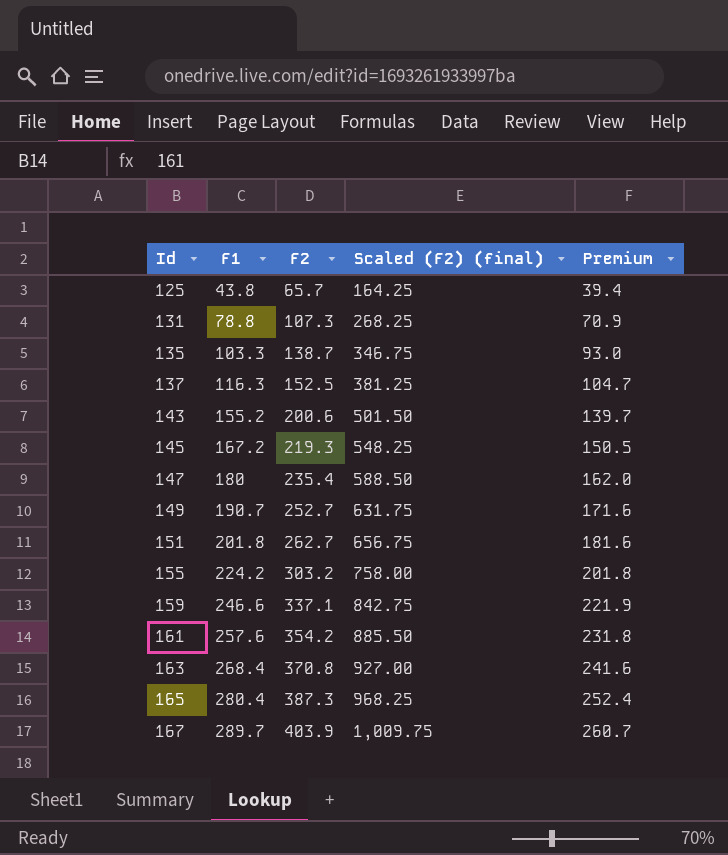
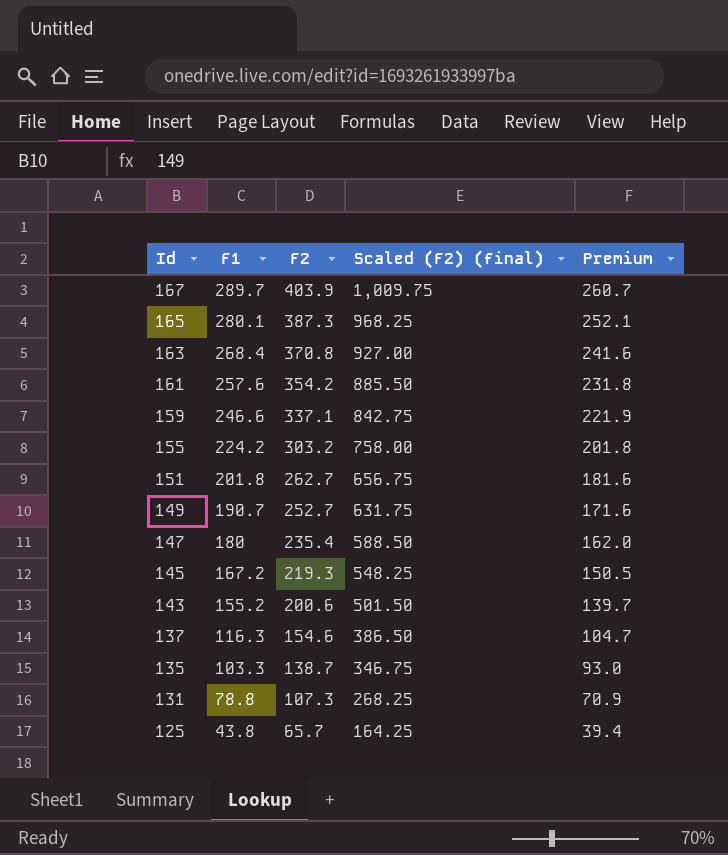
row order: Id ascending -> Id descending
165 | F1: 280.4 -> 280.1
165 | Premium: 252.4 -> 252.1
137 | F2: 152.5 -> 154.6
137 | Scaled (F2) (final): 381.25 -> 386.50

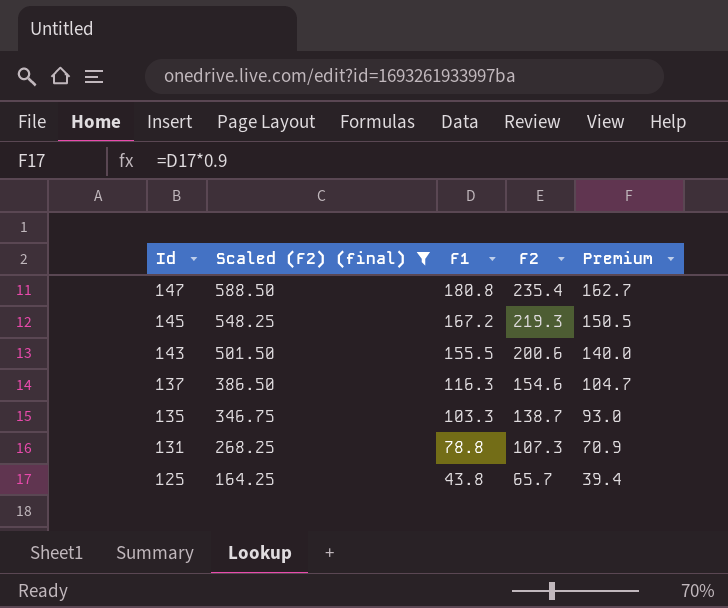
filter: none -> Scaled (F2) (final) <= 588.50
column Scaled (F2) (final) | position: 4 -> 2
147 | F1: 180 -> 180.8
147 | Premium: 162.0 -> 162.7
143 | F1: 155.2 -> 155.5
143 | Premium: 139.7 -> 140.0

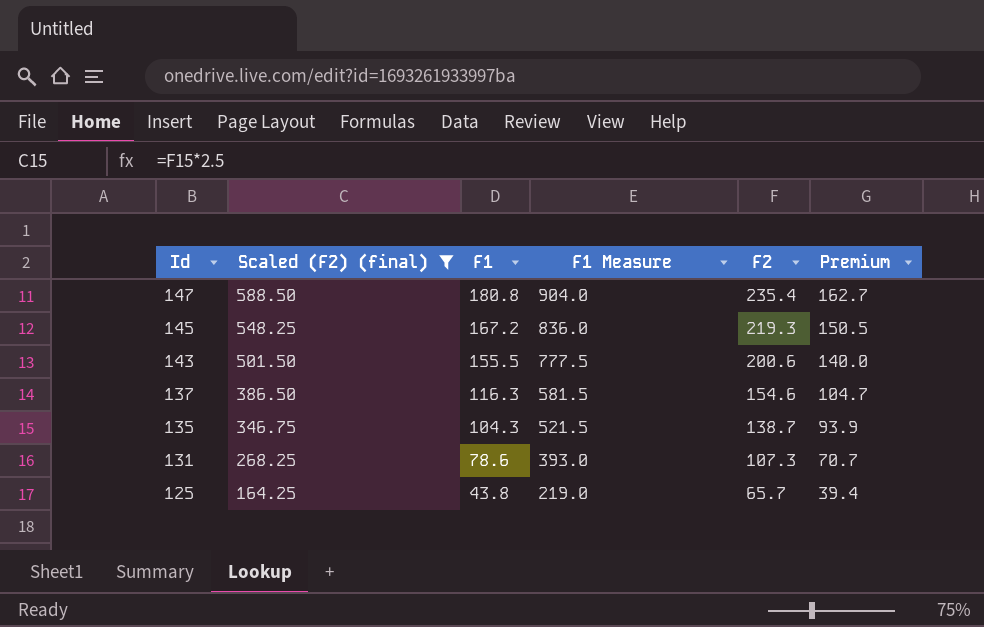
column F1 Measure | formula: none -> [F1] * 5
135 | F1: 103.3 -> 104.3
135 | Premium: 93.0 -> 93.9
131 | F1: 78.8 -> 78.6
131 | Premium: 70.9 -> 70.7

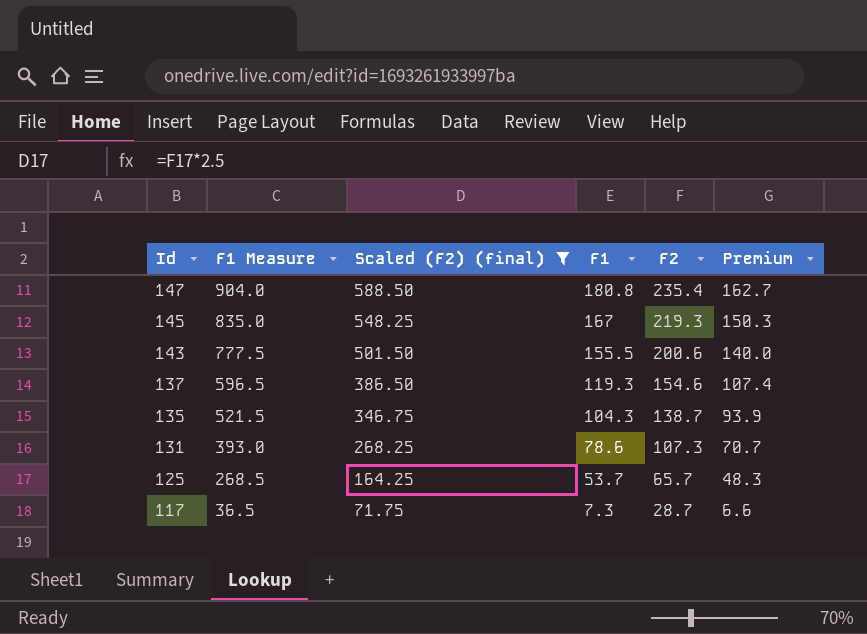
column F1 Measure | position: 4 -> 2
145 | F1 Measure: 836.0 -> 835.0
145 | F1: 167.2 -> 167
145 | Premium: 150.5 -> 150.3
137 | F1 Measure: 581.5 -> 596.5
137 | F1: 116.3 -> 119.3
137 | Premium: 104.7 -> 107.4
125 | F1 Measure: 219.0 -> 268.5
125 | F1: 43.8 -> 53.7
125 | Premium: 39.4 -> 48.3
row 117: none -> 36.5 | 71.75 | 7.3 | 28.7 | 6.6

